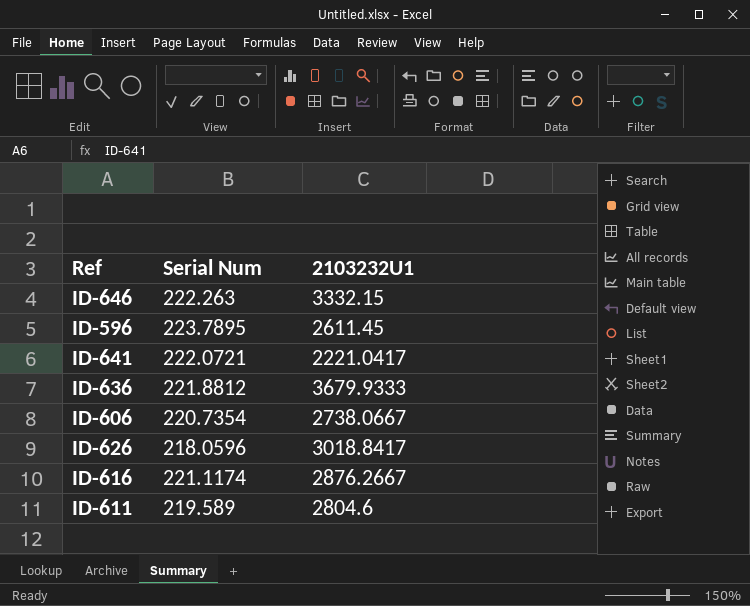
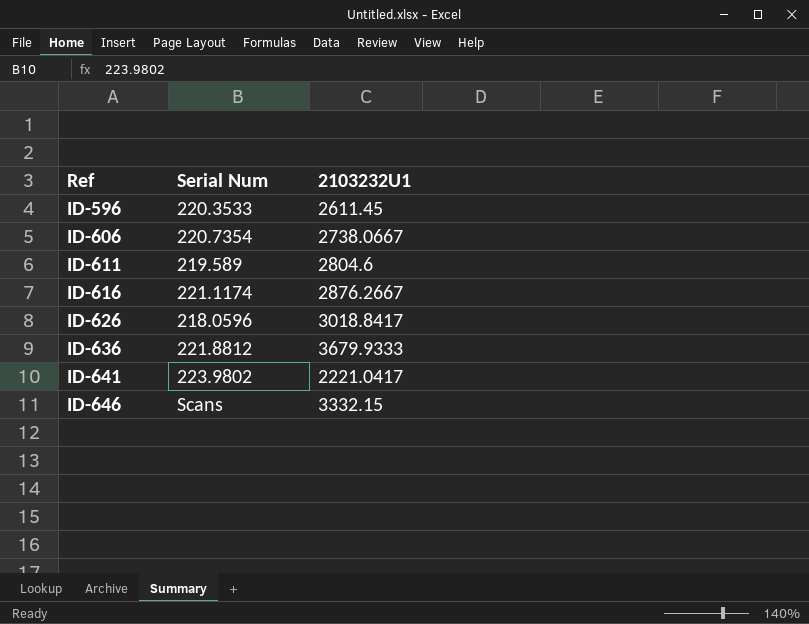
row order: none -> Ref ascending
ID-596 | Serial Num: 223.7895 -> 220.3533
ID-641 | Serial Num: 222.0721 -> 223.9802
ID-646 | Serial Num: 222.263 -> Scans

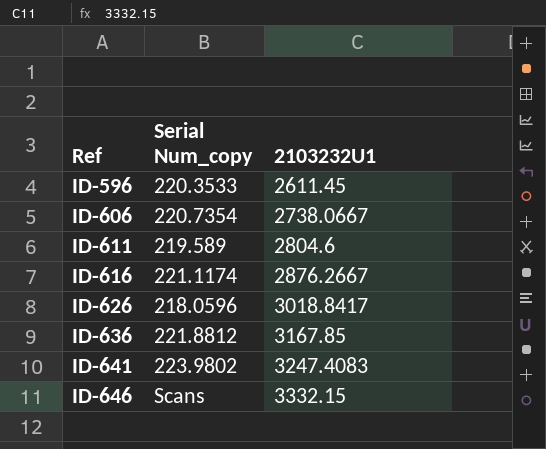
column name: Serial Num -> Serial Num_copy
ID-636 | 2103232U1: 3679.9333 -> 3167.85
ID-641 | 2103232U1: 2221.0417 -> 3247.4083

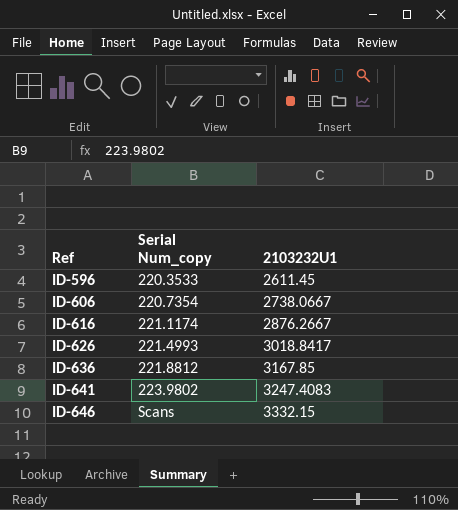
row ID-611: 219.589 | 2804.6 -> none
ID-626 | Serial Num_copy: 218.0596 -> 221.4993

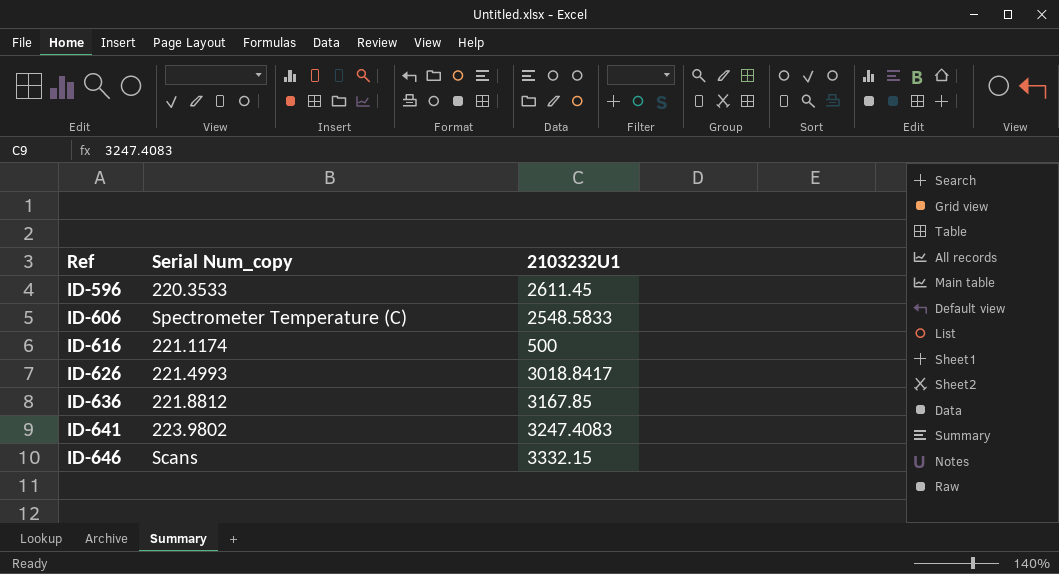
ID-606 | Serial Num_copy: 220.7354 -> Spectrometer Temperature (C)
ID-606 | 2103232U1: 2738.0667 -> 2548.5833
ID-616 | 2103232U1: 2876.2667 -> 500

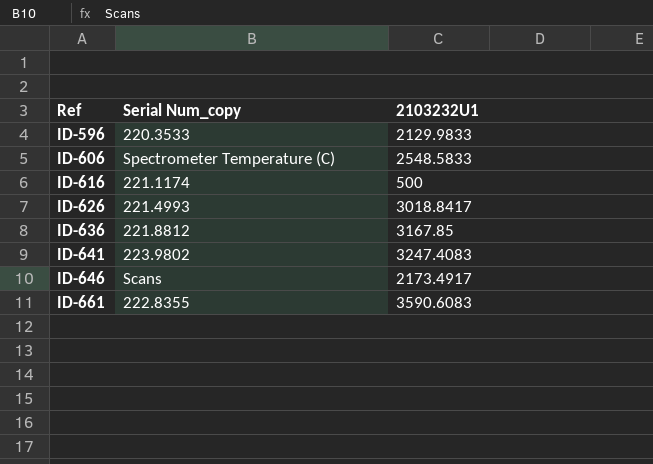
ID-596 | 2103232U1: 2611.45 -> 2129.9833
ID-646 | 2103232U1: 3332.15 -> 2173.4917
row ID-661: none -> 222.8355 | 3590.6083

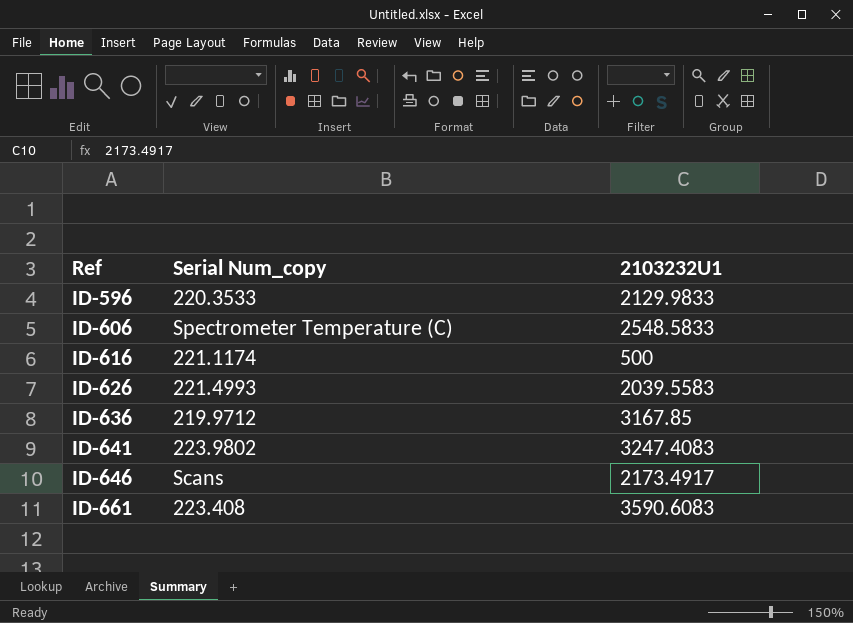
ID-626 | 2103232U1: 3018.8417 -> 2039.5583
ID-636 | Serial Num_copy: 221.8812 -> 219.9712
ID-661 | Serial Num_copy: 222.8355 -> 223.408

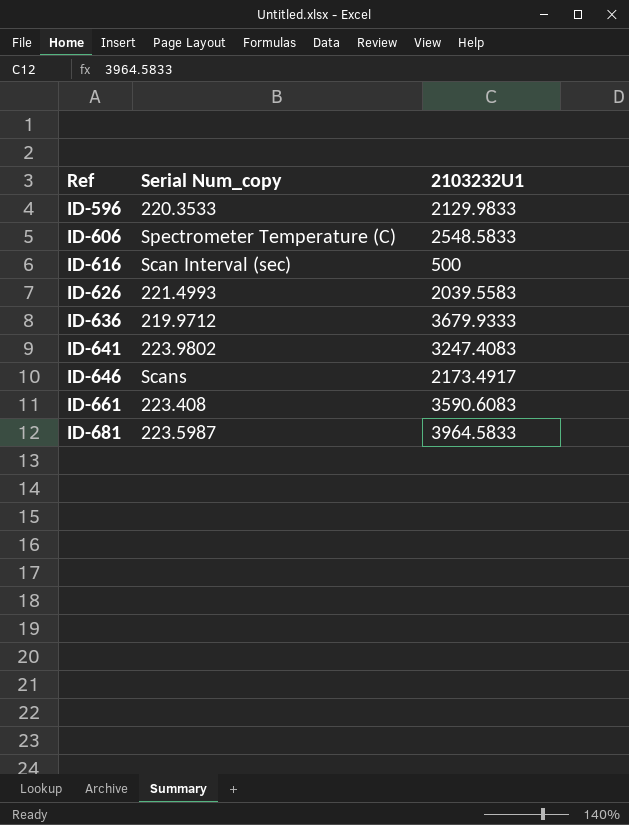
ID-616 | Serial Num_copy: 221.1174 -> Scan Interval (sec)
ID-636 | 2103232U1: 3167.85 -> 3679.9333
row ID-681: none -> 223.5987 | 3964.5833

